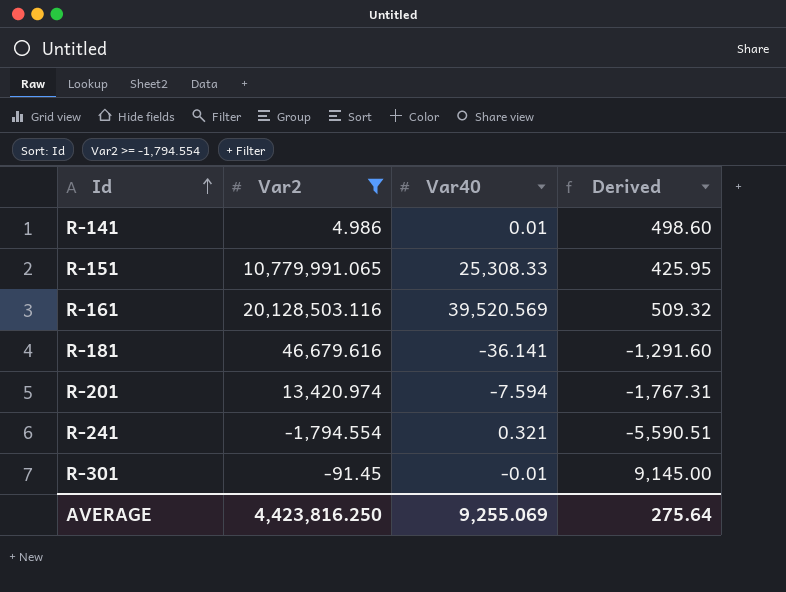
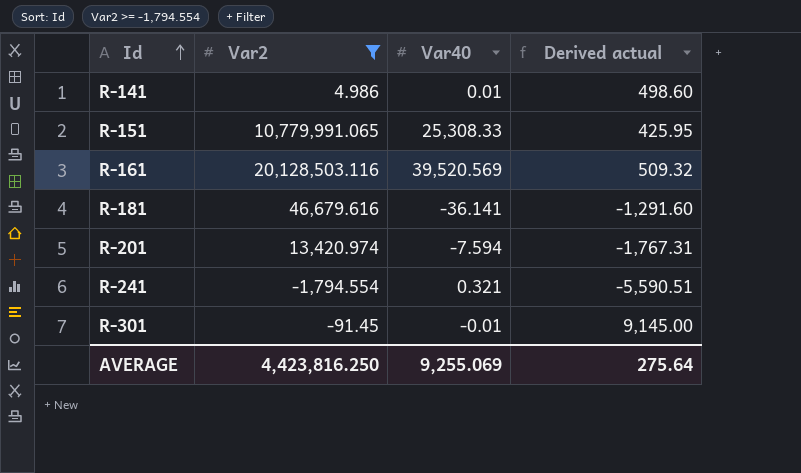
column name: Derived -> Derived actual

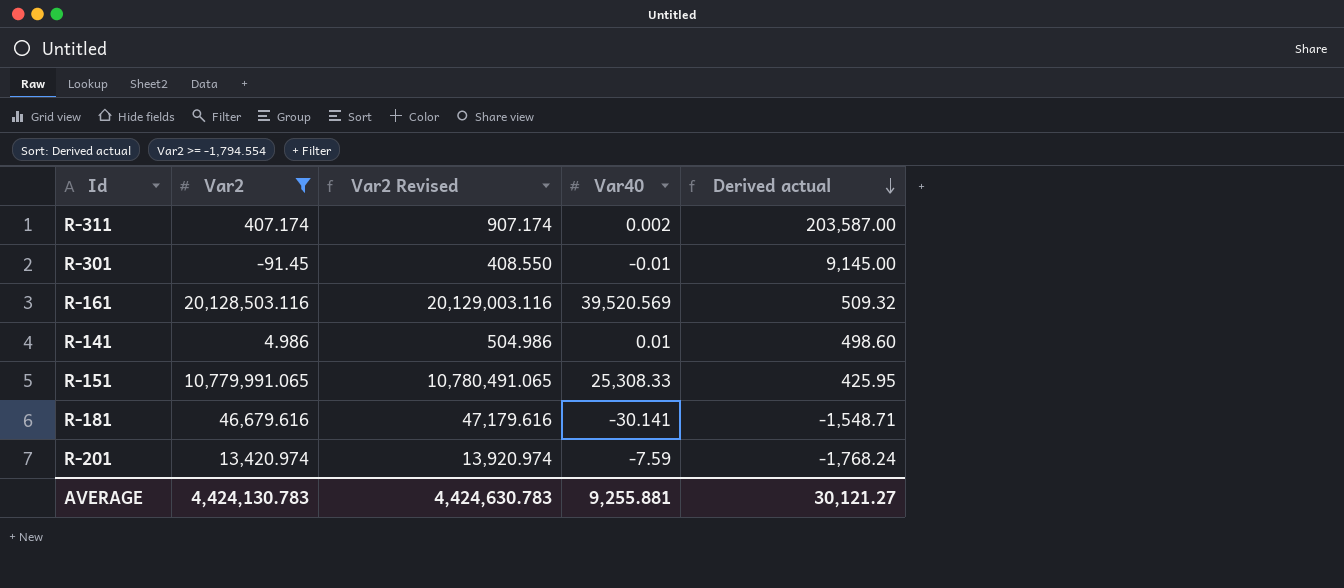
row order: Id ascending -> Derived actual descending
column Var2 Revised | formula: none -> [Var2] + 500
row R-241: -1,794.554 | 0.321 | -5,590.51 -> none
row R-311: none -> 407.174 | 907.174 | 0.002 | 203,587.00
R-181 | Var40: -36.141 -> -30.141
R-181 | Derived actual: -1,291.60 -> -1,548.71
R-201 | Var40: -7.594 -> -7.59
R-201 | Derived actual: -1,767.31 -> -1,768.24
AVERAGE | Var2: 4,423,816.250 -> 4,424,130.783
AVERAGE | Var40: 9,255.069 -> 9,255.881
AVERAGE | Derived actual: 275.64 -> 30,121.27

